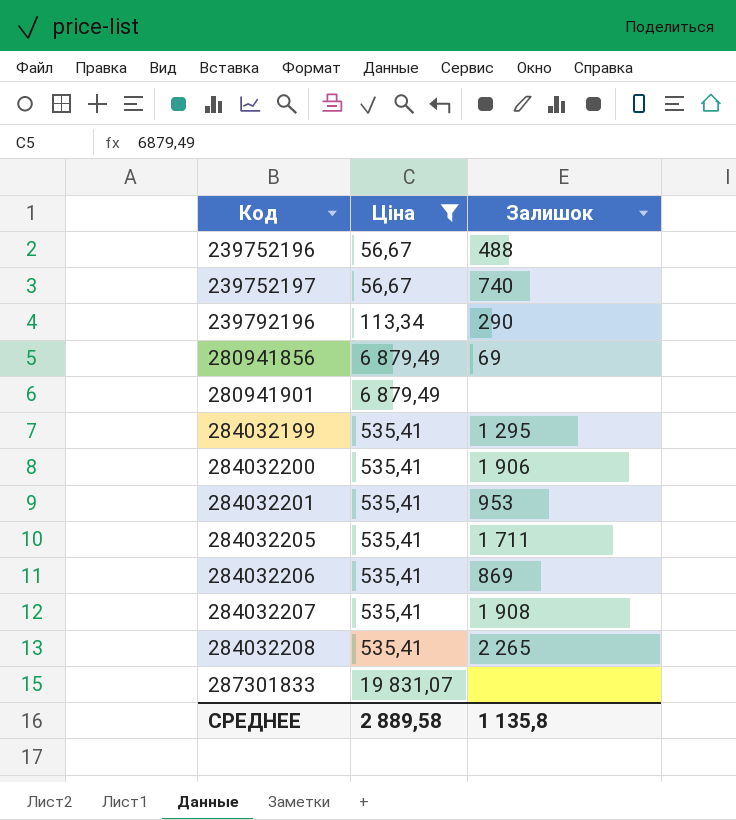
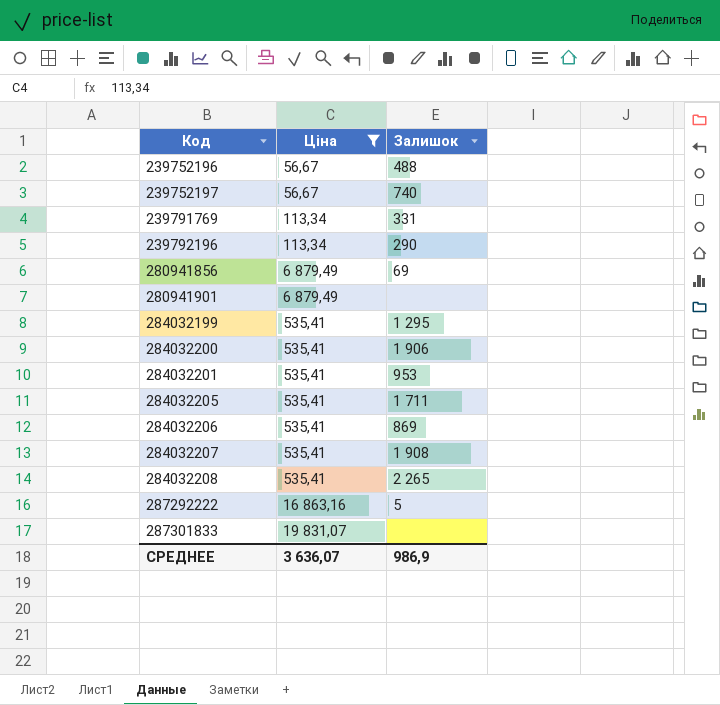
row 239791769: none -> 113,34 | 331
row 287292222: none -> 16 863,16 | 5
СРЕДНЕЕ | Ціна: 2 889,58 -> 3 636,07
СРЕДНЕЕ | Залишок: 1 135,8 -> 986,9

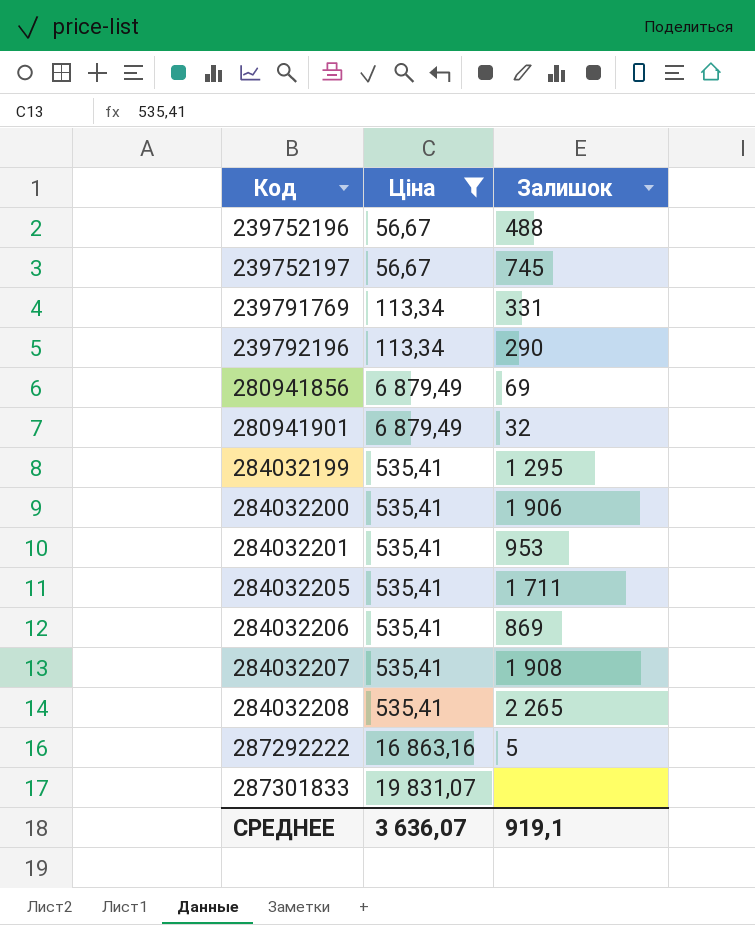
239752197 | Залишок: 740 -> 745
280941901 | Залишок: none -> 32
СРЕДНЕЕ | Залишок: 986,9 -> 919,1

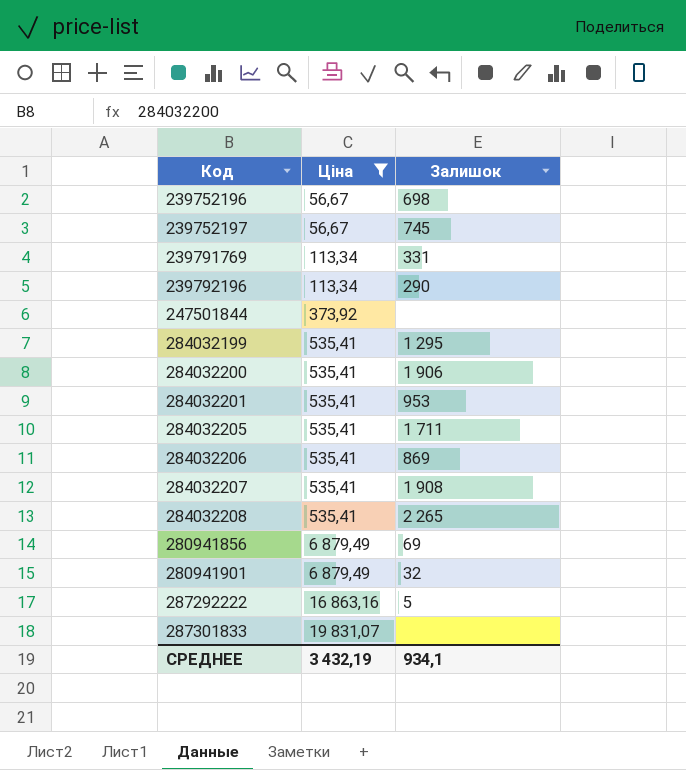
row order: Код ascending -> Ціна ascending
239752196 | Залишок: 488 -> 698
row 247501844: none -> 373,92 | none
СРЕДНЕЕ | Ціна: 3 636,07 -> 3 432,19
СРЕДНЕЕ | Залишок: 919,1 -> 934,1

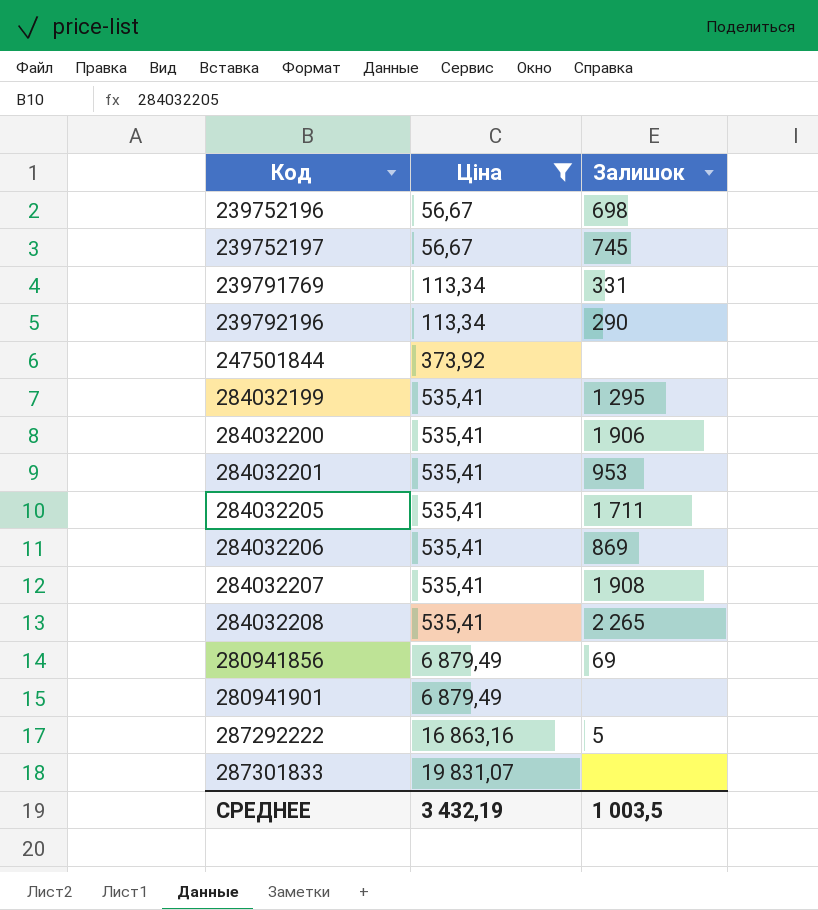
280941901 | Залишок: 32 -> none
СРЕДНЕЕ | Залишок: 934,1 -> 1 003,5

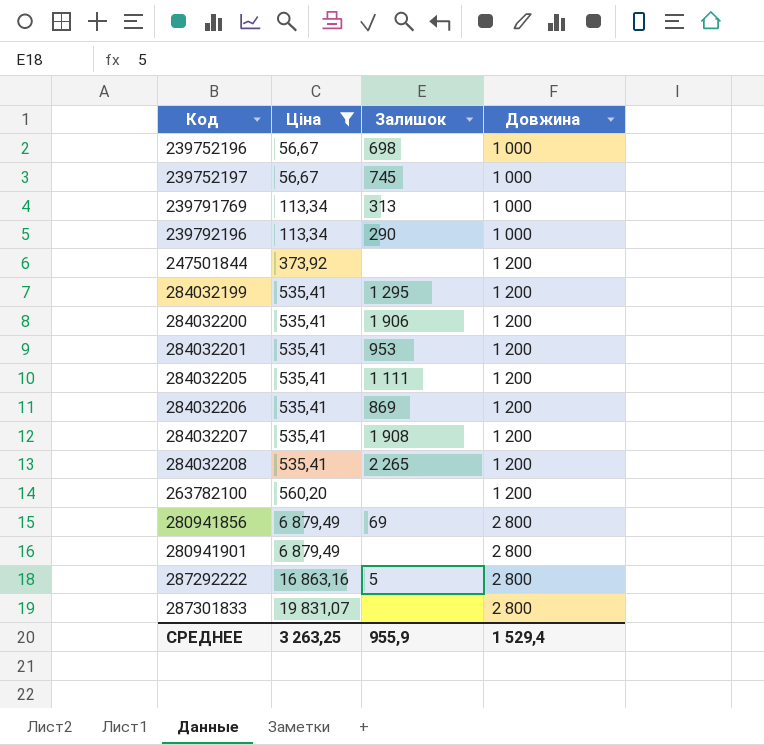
column Довжина | position: none -> 4
239791769 | Залишок: 331 -> 313
284032205 | Залишок: 1 711 -> 1 111
row 263782100: none -> 560,20 | none | 1 200
СРЕДНЕЕ | Ціна: 3 432,19 -> 3 263,25
СРЕДНЕЕ | Залишок: 1 003,5 -> 955,9

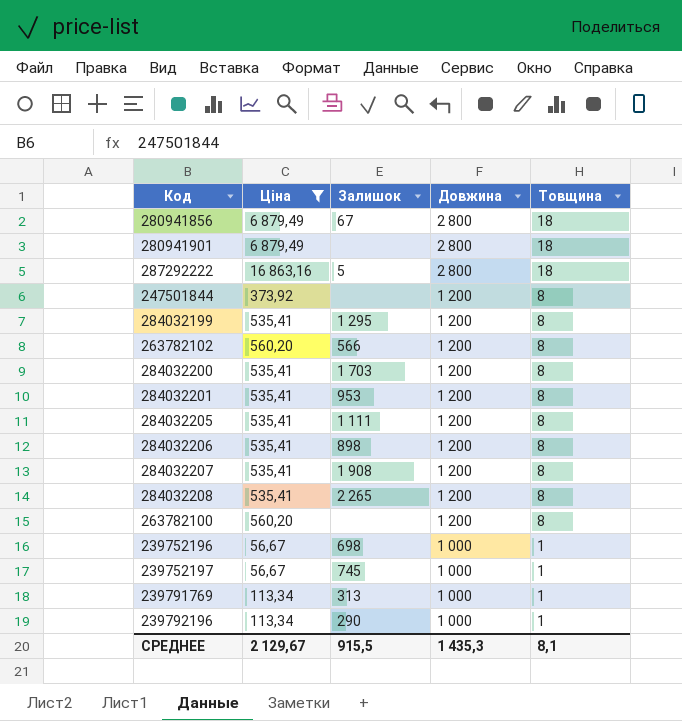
row order: Ціна ascending -> Довжина descending
column Товщина | position: none -> 5
row 287301833: 19 831,07 | none | 2 800 -> none
280941856 | Залишок: 69 -> 67
row 263782102: none -> 560,20 | 566 | 1 200 | 8
284032200 | Залишок: 1 906 -> 1 703
284032206 | Залишок: 869 -> 898
СРЕДНЕЕ | Ціна: 3 263,25 -> 2 129,67
СРЕДНЕЕ | Залишок: 955,9 -> 915,5
СРЕДНЕЕ | Довжина: 1 529,4 -> 1 435,3

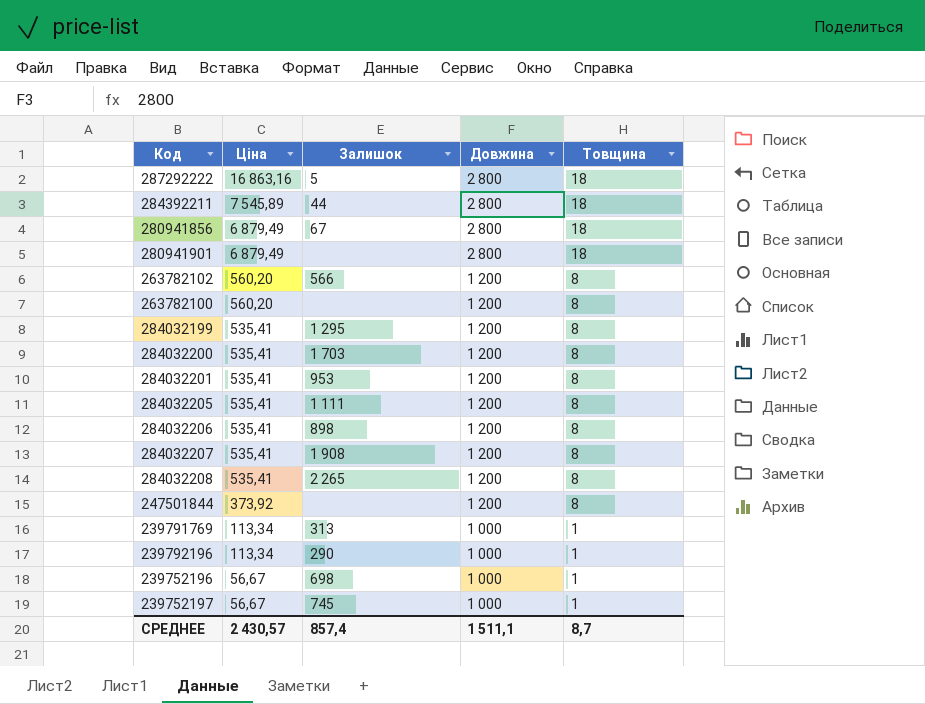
filter: Ціна != 7 545,89 -> none
row order: Довжина descending -> Ціна descending
СРЕДНЕЕ | Ціна: 2 129,67 -> 2 430,57
СРЕДНЕЕ | Залишок: 915,5 -> 857,4
СРЕДНЕЕ | Довжина: 1 435,3 -> 1 511,1
СРЕДНЕЕ | Товщина: 8,1 -> 8,7

